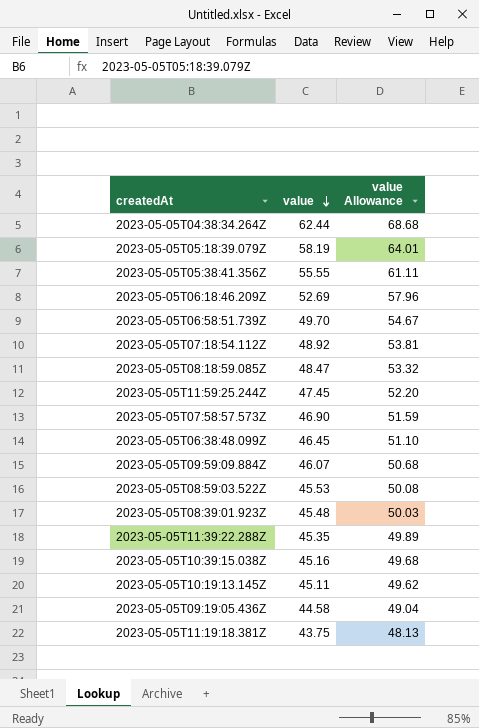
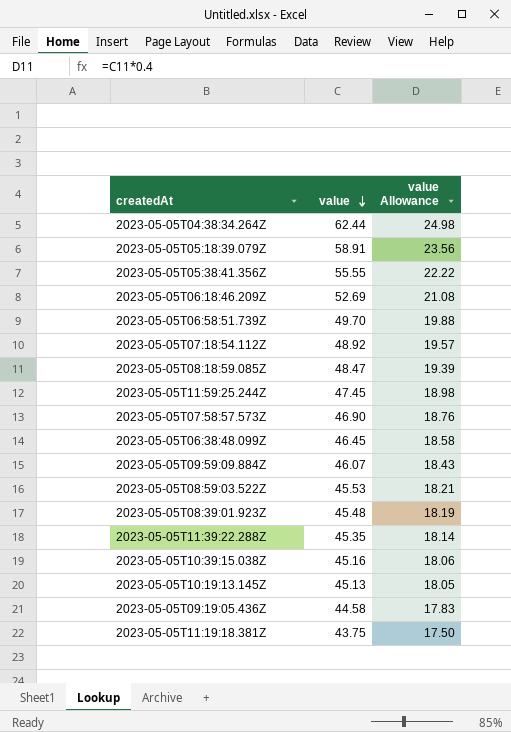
column value Allowance | formula: [value] * 1.1 -> [value] * 0.4
2023-05-05T05:18:39.079Z | value: 58.19 -> 58.91
2023-05-05T10:19:13.145Z | value: 45.11 -> 45.13

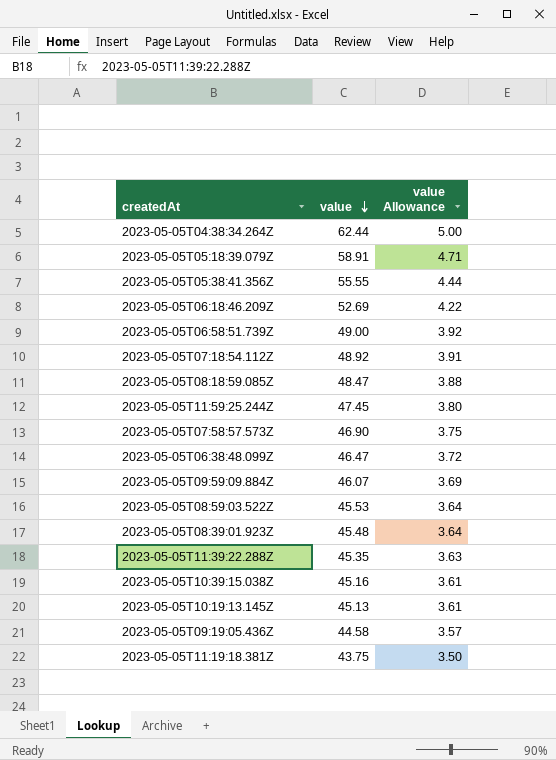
column value Allowance | formula: [value] * 0.4 -> [value] * 0.08
2023-05-05T06:58:51.739Z | value: 49.70 -> 49.00
2023-05-05T06:38:48.099Z | value: 46.45 -> 46.47

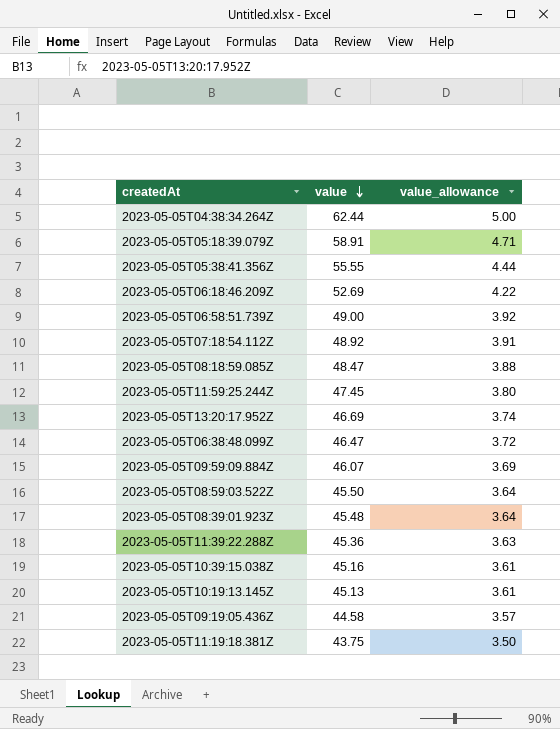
column name: value Allowance -> value_allowance
row 2023-05-05T07:58:57.573Z: 46.90 | 3.75 -> none
row 2023-05-05T13:20:17.952Z: none -> 46.69 | 3.74
2023-05-05T08:59:03.522Z | value: 45.53 -> 45.50
2023-05-05T11:39:22.288Z | value: 45.35 -> 45.36

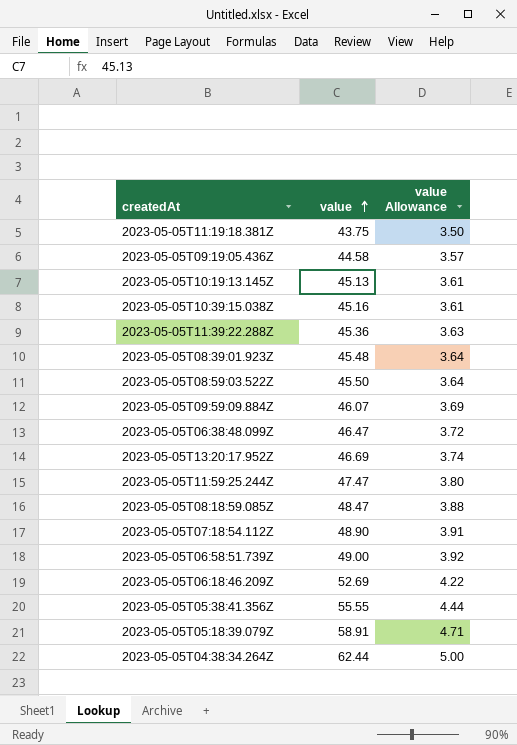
row order: value descending -> value ascending
column name: value_allowance -> value Allowance
2023-05-05T11:59:25.244Z | value: 47.45 -> 47.47
2023-05-05T07:18:54.112Z | value: 48.92 -> 48.90

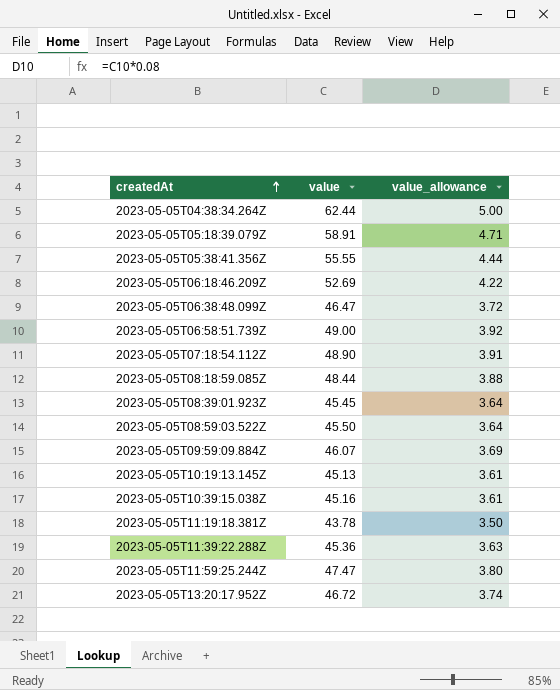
row order: value ascending -> createdAt ascending
column name: value Allowance -> value_allowance
row 2023-05-05T09:19:05.436Z: 44.58 | 3.57 -> none
2023-05-05T08:18:59.085Z | value: 48.47 -> 48.44
2023-05-05T08:39:01.923Z | value: 45.48 -> 45.45
2023-05-05T11:19:18.381Z | value: 43.75 -> 43.78
2023-05-05T13:20:17.952Z | value: 46.69 -> 46.72

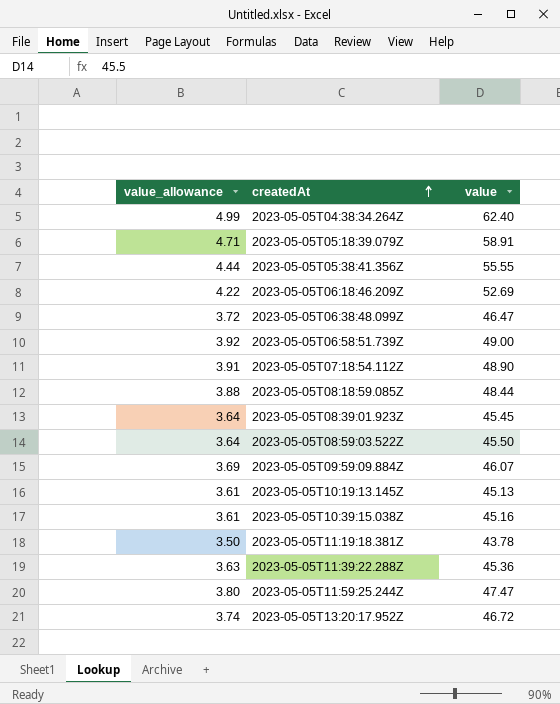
column value_allowance | position: 3 -> 1
2023-05-05T04:38:34.264Z | value_allowance: 5.00 -> 4.99
2023-05-05T04:38:34.264Z | value: 62.44 -> 62.40

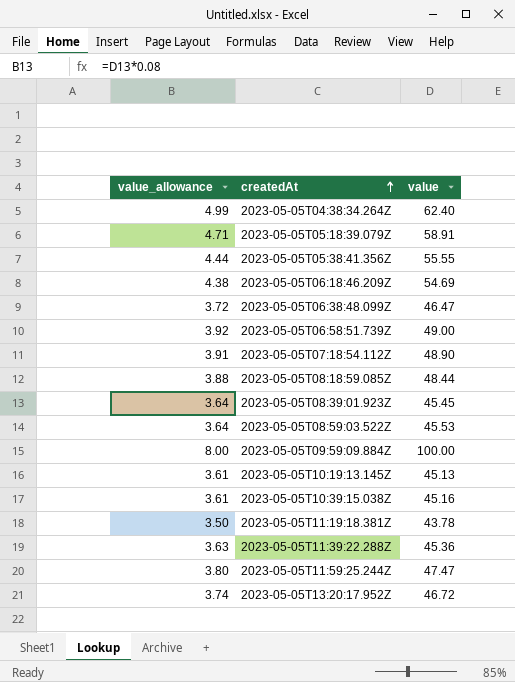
2023-05-05T06:18:46.209Z | value_allowance: 4.22 -> 4.38
2023-05-05T06:18:46.209Z | value: 52.69 -> 54.69
2023-05-05T08:59:03.522Z | value: 45.50 -> 45.53
2023-05-05T09:59:09.884Z | value_allowance: 3.69 -> 8.00
2023-05-05T09:59:09.884Z | value: 46.07 -> 100.00

